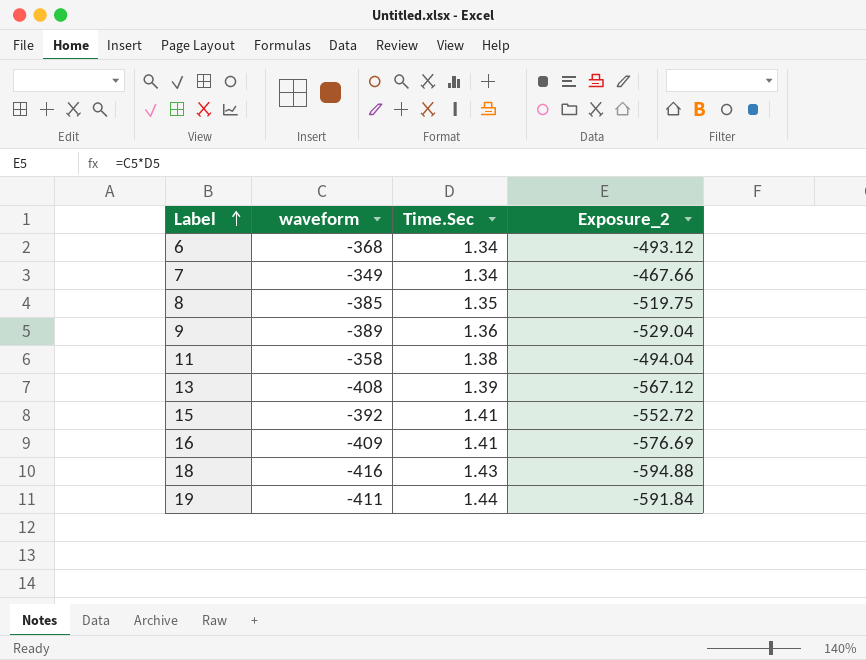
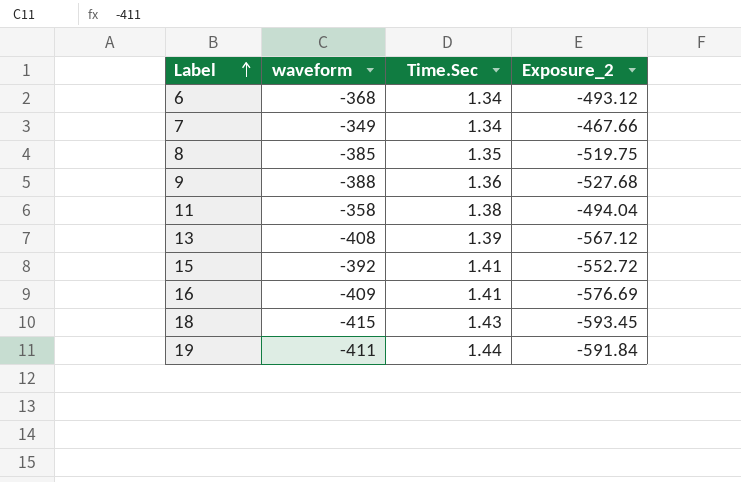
9 | waveform: -389 -> -388
9 | Exposure_2: -529.04 -> -527.68
18 | waveform: -416 -> -415
18 | Exposure_2: -594.88 -> -593.45

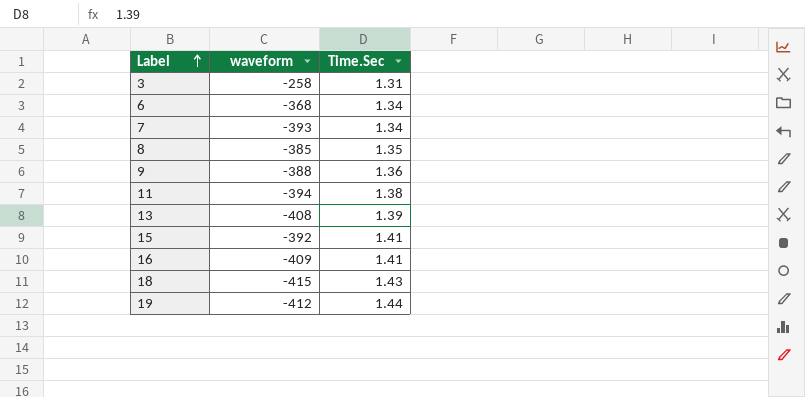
column Exposure_2 | formula: [waveform] * [Time.Sec] -> none
row 3: none -> -258 | 1.31
7 | waveform: -349 -> -393
11 | waveform: -358 -> -394
19 | waveform: -411 -> -412

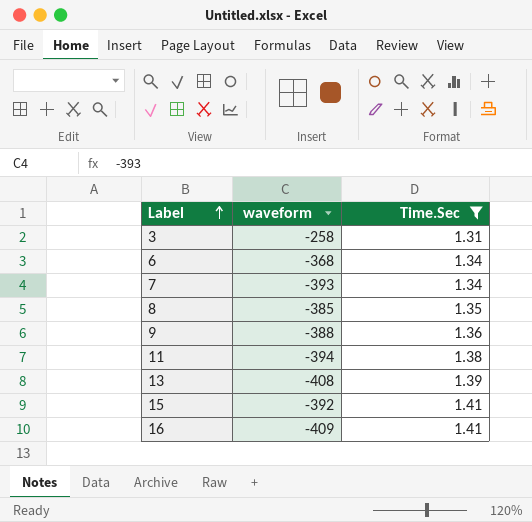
filter: none -> Time.Sec <= 1.41

